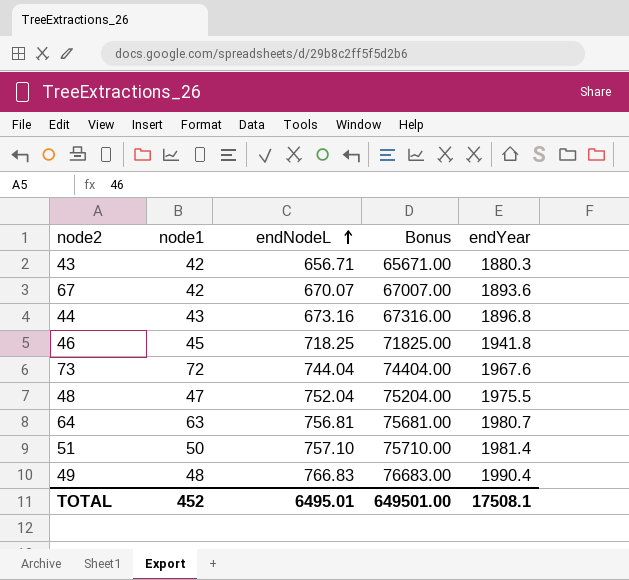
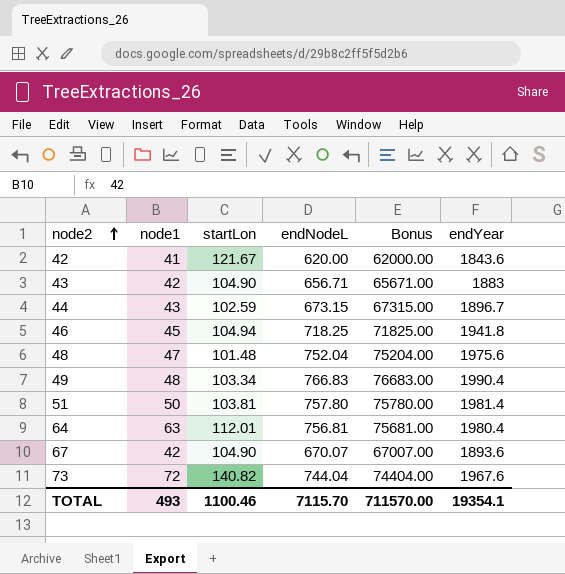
row order: endNodeL ascending -> node2 ascending
column startLon | position: none -> 3
row 42: none -> 41 | 121.67 | 620.00 | 62000.00 | 1843.6
43 | endYear: 1880.3 -> 1883
44 | endNodeL: 673.16 -> 673.15
44 | Bonus: 67316.00 -> 67315.00
44 | endYear: 1896.8 -> 1896.7
48 | endYear: 1975.5 -> 1975.6
51 | endNodeL: 757.10 -> 757.80
51 | Bonus: 75710.00 -> 75780.00
64 | endYear: 1980.7 -> 1980.4
TOTAL | node1: 452 -> 493
TOTAL | endNodeL: 6495.01 -> 7115.70
TOTAL | Bonus: 649501.00 -> 711570.00
TOTAL | endYear: 17508.1 -> 19354.1

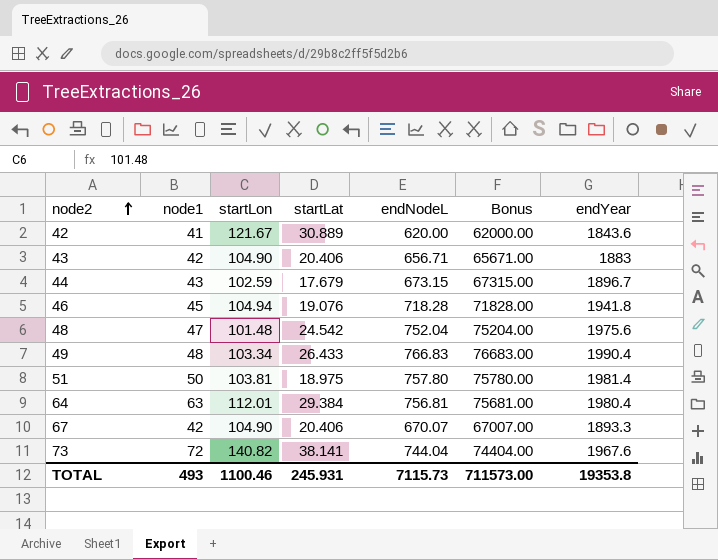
column startLat | position: none -> 4
46 | endNodeL: 718.25 -> 718.28
46 | Bonus: 71825.00 -> 71828.00
67 | endYear: 1893.6 -> 1893.3
TOTAL | endNodeL: 7115.70 -> 7115.73
TOTAL | Bonus: 711570.00 -> 711573.00
TOTAL | endYear: 19354.1 -> 19353.8

